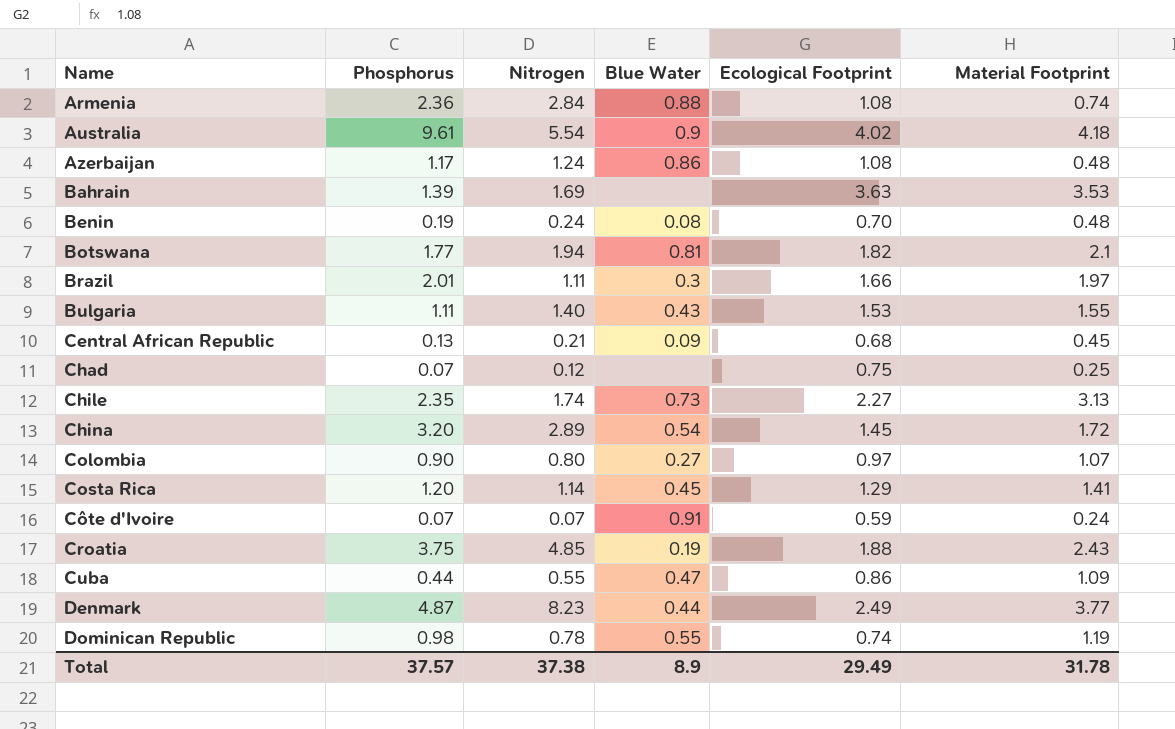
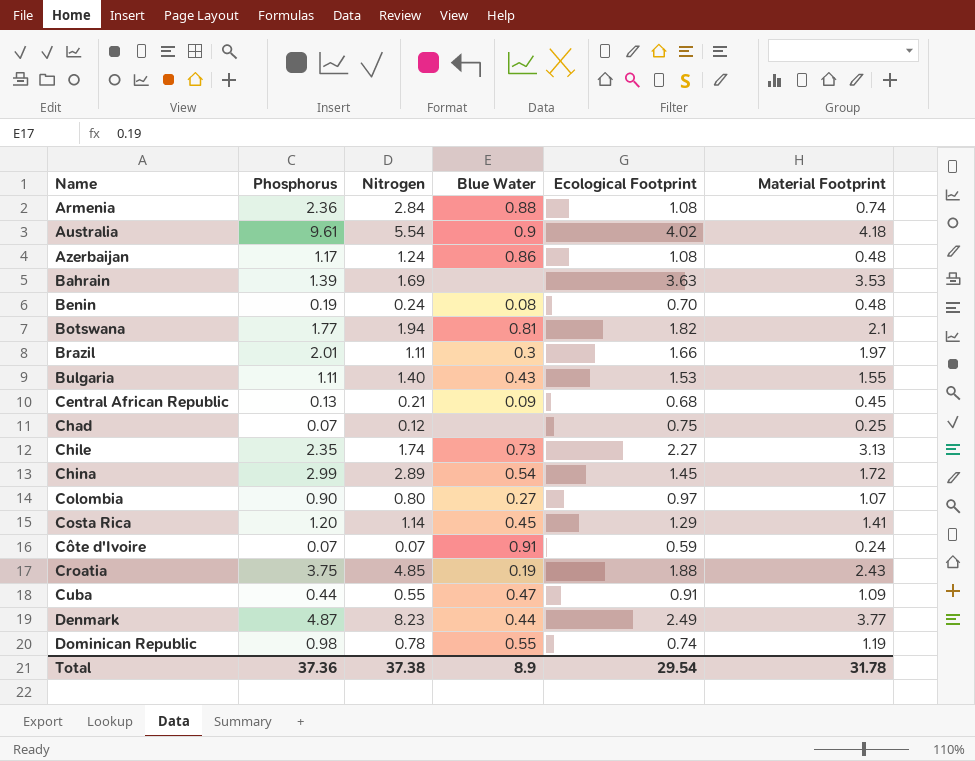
China | Phosphorus: 3.20 -> 2.99
Cuba | Ecological Footprint: 0.86 -> 0.91
Total | Phosphorus: 37.57 -> 37.36
Total | Ecological Footprint: 29.49 -> 29.54

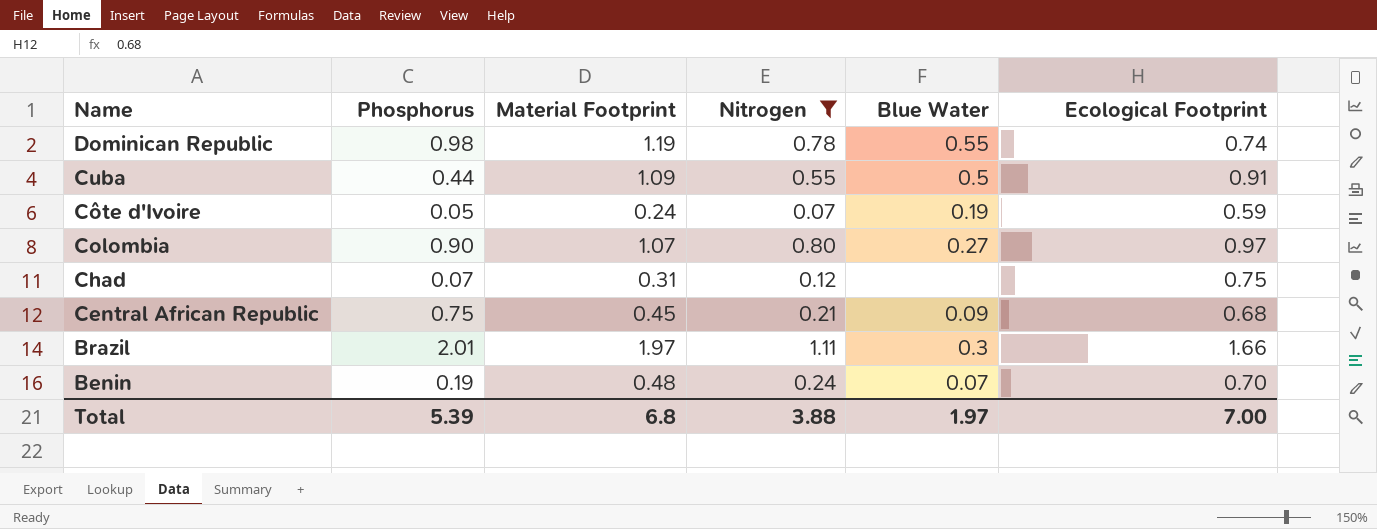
filter: none -> Nitrogen <= 1.11
row order: Name ascending -> Name descending
column Material Footprint | position: 6 -> 3
Cuba | Blue Water: 0.47 -> 0.5
Côte d'Ivoire | Phosphorus: 0.07 -> 0.05
Côte d'Ivoire | Blue Water: 0.91 -> 0.19
Chad | Material Footprint: 0.25 -> 0.31
Central African Republic | Phosphorus: 0.13 -> 0.75
Benin | Blue Water: 0.08 -> 0.07
Total | Phosphorus: 37.36 -> 5.39
Total | Material Footprint: 31.78 -> 6.8
Total | Nitrogen: 37.38 -> 3.88
Total | Blue Water: 8.9 -> 1.97
Total | Ecological Footprint: 29.54 -> 7.00

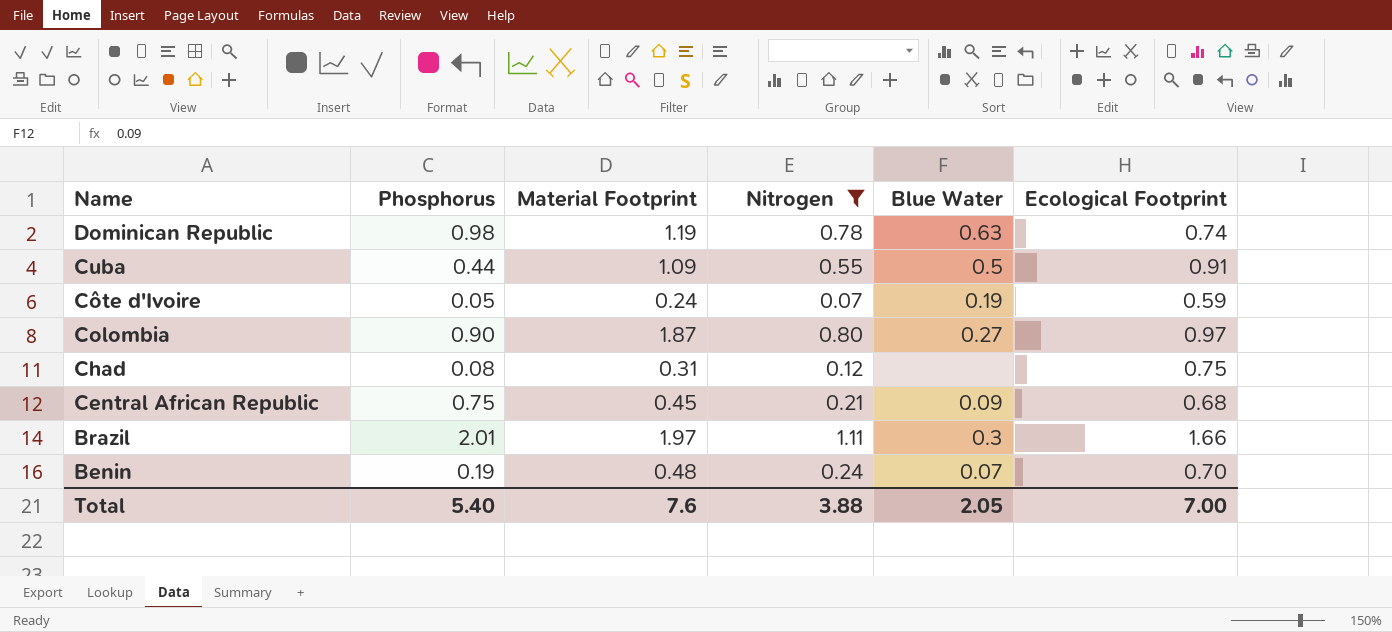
Dominican Republic | Blue Water: 0.55 -> 0.63
Colombia | Material Footprint: 1.07 -> 1.87
Chad | Phosphorus: 0.07 -> 0.08
Total | Phosphorus: 5.39 -> 5.40
Total | Material Footprint: 6.8 -> 7.6
Total | Blue Water: 1.97 -> 2.05

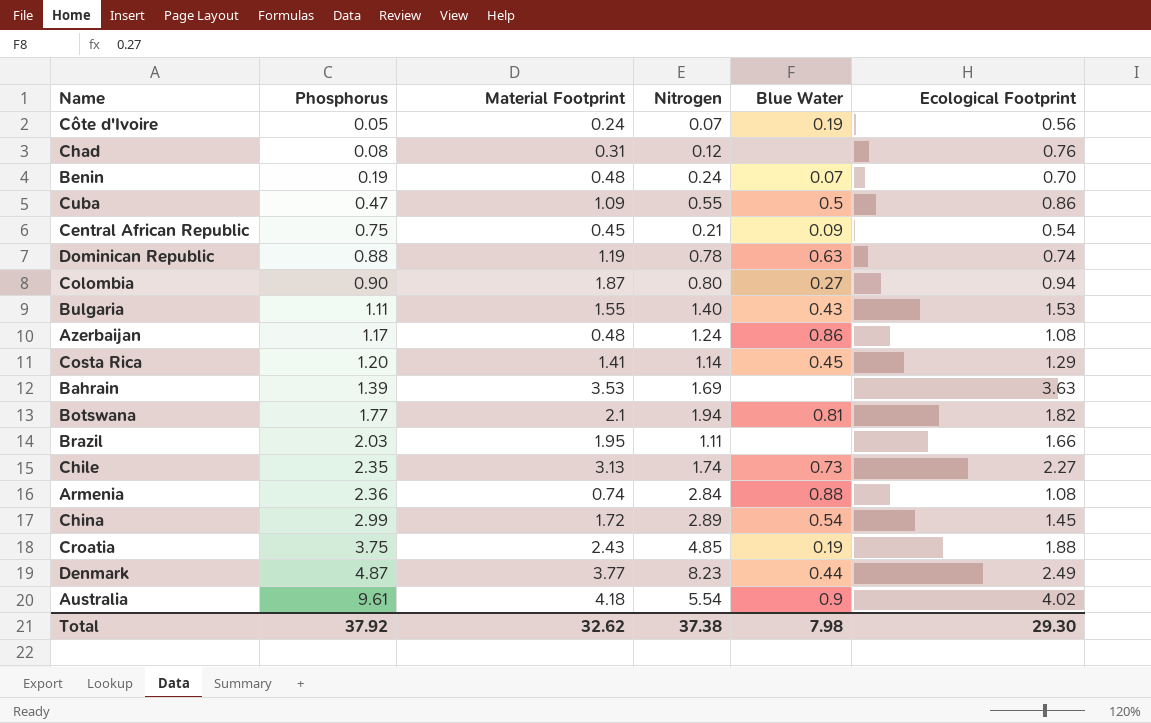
filter: Nitrogen <= 1.11 -> none
row order: Name descending -> Phosphorus ascending
Côte d'Ivoire | Ecological Footprint: 0.59 -> 0.56
Chad | Ecological Footprint: 0.75 -> 0.76
Cuba | Phosphorus: 0.44 -> 0.47
Cuba | Ecological Footprint: 0.91 -> 0.86
Central African Republic | Ecological Footprint: 0.68 -> 0.54
Dominican Republic | Phosphorus: 0.98 -> 0.88
Colombia | Ecological Footprint: 0.97 -> 0.94
Brazil | Phosphorus: 2.01 -> 2.03
Brazil | Material Footprint: 1.97 -> 1.95
Brazil | Blue Water: 0.3 -> none
Total | Phosphorus: 5.40 -> 37.92
Total | Material Footprint: 7.6 -> 32.62
Total | Nitrogen: 3.88 -> 37.38
Total | Blue Water: 2.05 -> 7.98
Total | Ecological Footprint: 7.00 -> 29.30

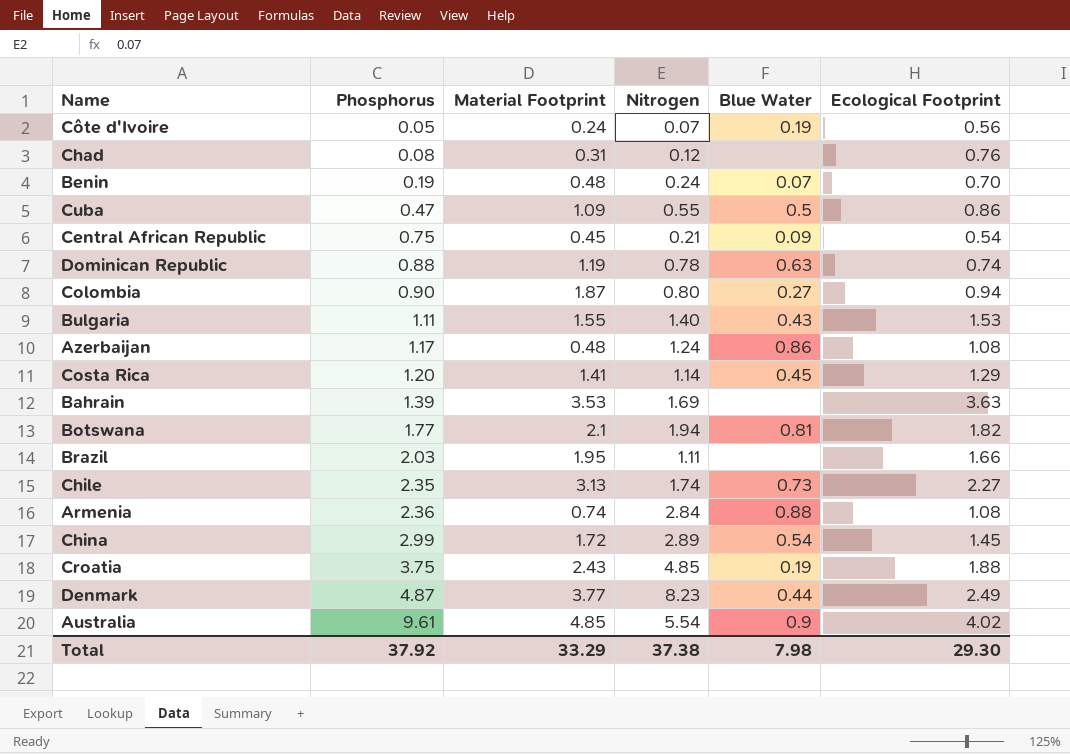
Australia | Material Footprint: 4.18 -> 4.85
Total | Material Footprint: 32.62 -> 33.29

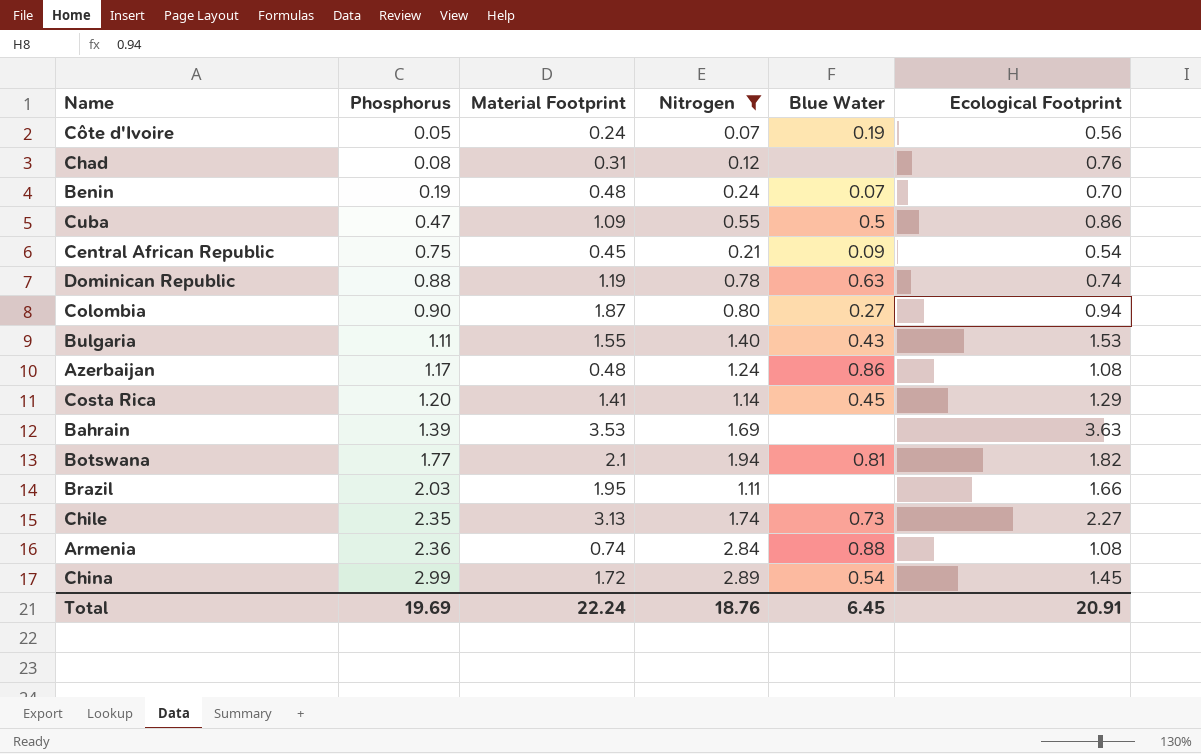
filter: none -> Nitrogen <= 2.89
Total | Phosphorus: 37.92 -> 19.69
Total | Material Footprint: 33.29 -> 22.24
Total | Nitrogen: 37.38 -> 18.76
Total | Blue Water: 7.98 -> 6.45
Total | Ecological Footprint: 29.30 -> 20.91

